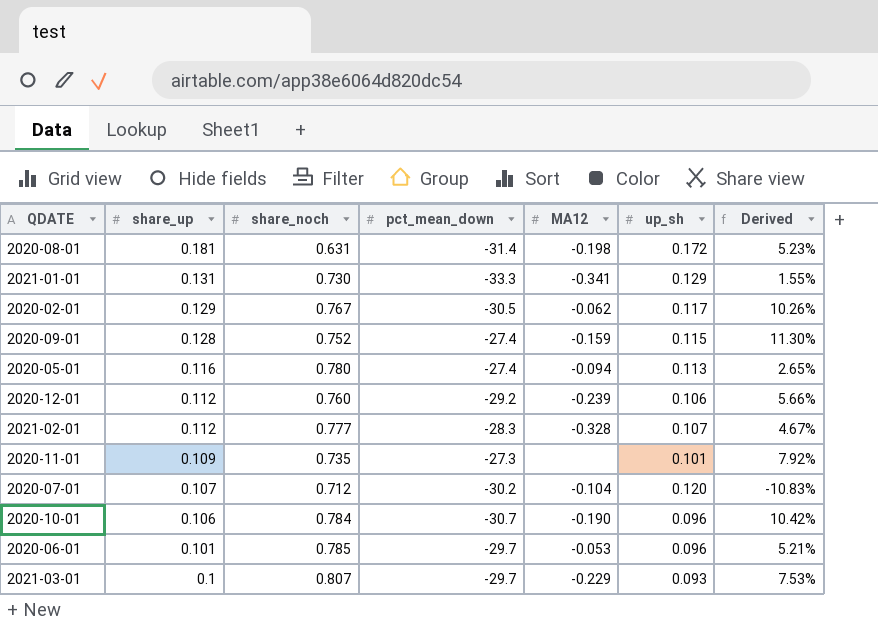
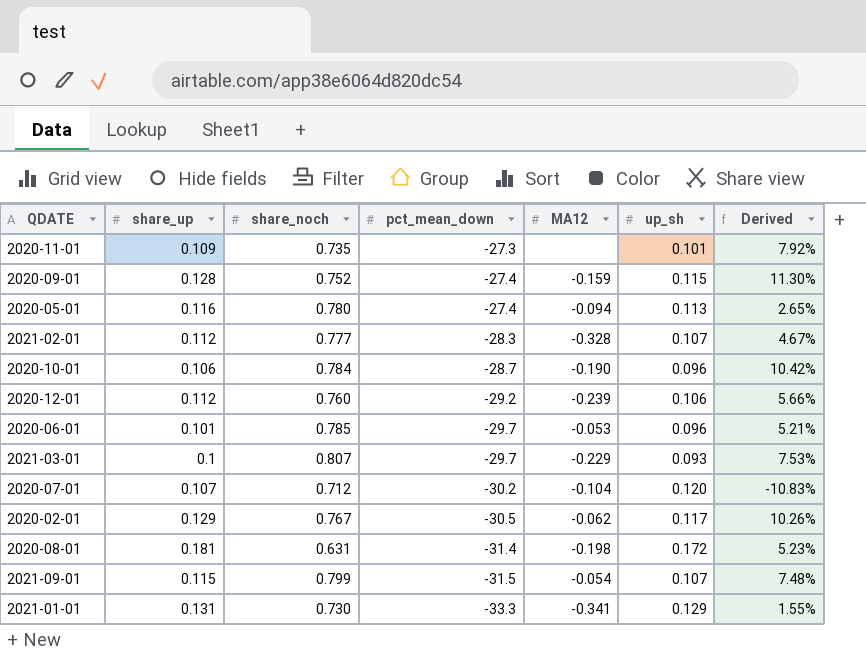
row order: share_up descending -> pct_mean_down descending
2020-10-01 | pct_mean_down: -30.7 -> -28.7
row 2021-09-01: none -> 0.115 | 0.799 | -31.5 | -0.054 | 0.107 | 7.48%

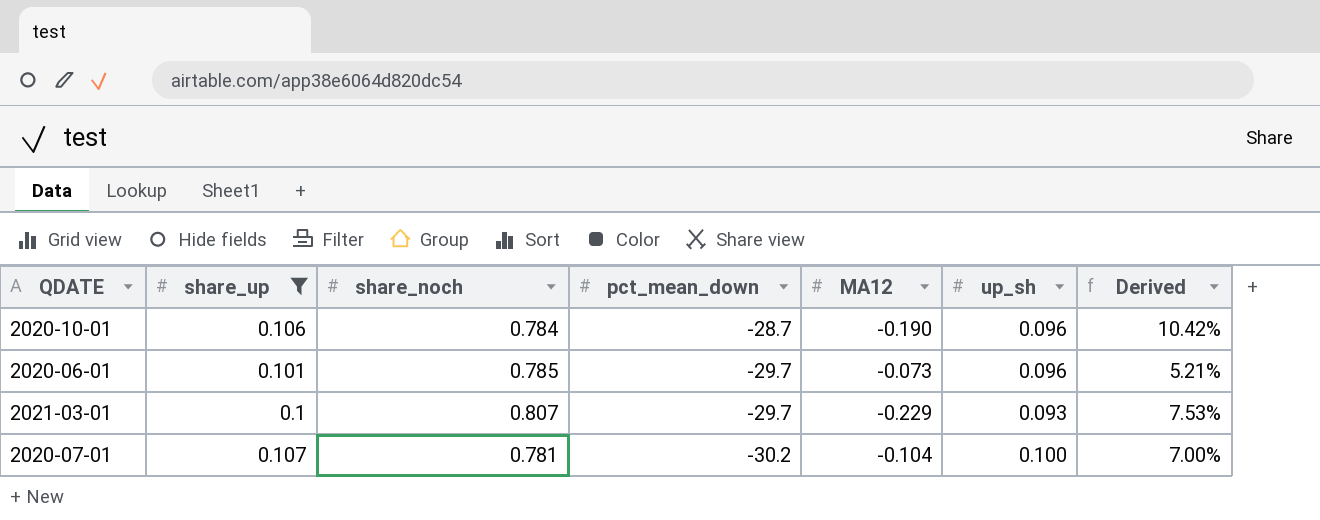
filter: none -> share_up <= 0.107
2020-06-01 | MA12: -0.053 -> -0.073
2020-07-01 | share_noch: 0.712 -> 0.781
2020-07-01 | up_sh: 0.120 -> 0.100
2020-07-01 | Derived: -10.83% -> 7.00%

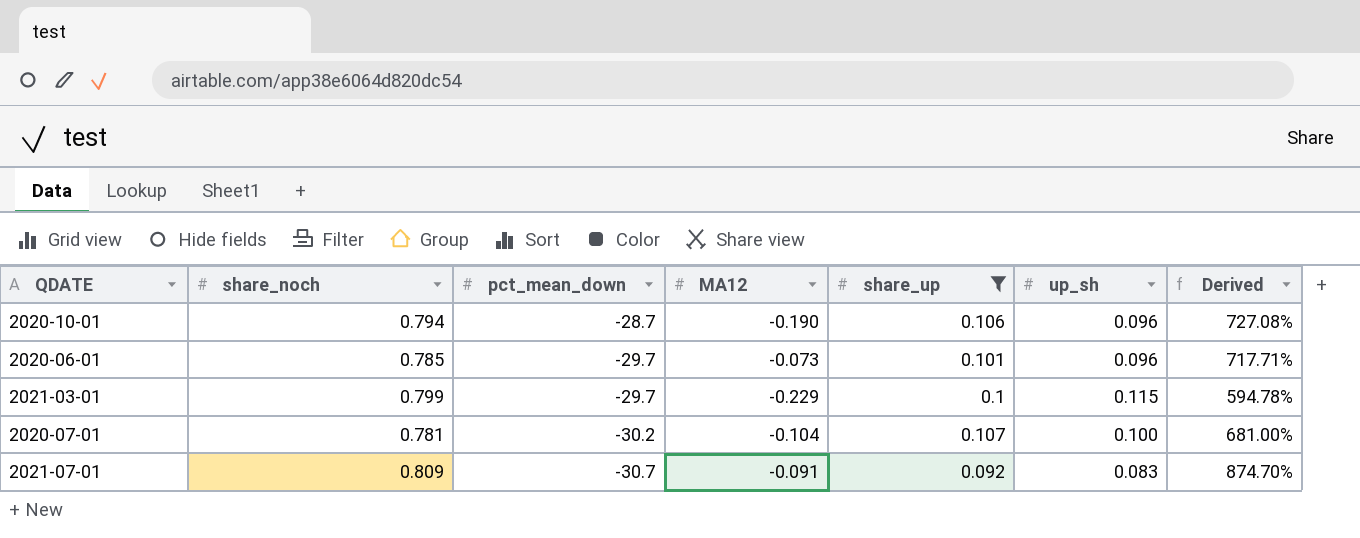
column share_up | position: 2 -> 5
column Derived | formula: ([share_up] - [up_sh]) / [up_sh] -> ([share_noch] - [up_sh]) / [up_sh]
2020-10-01 | share_noch: 0.784 -> 0.794
2021-03-01 | share_noch: 0.807 -> 0.799
2021-03-01 | up_sh: 0.093 -> 0.115
row 2021-07-01: none -> 0.809 | -30.7 | -0.091 | 0.092 | 0.083 | 874.70%

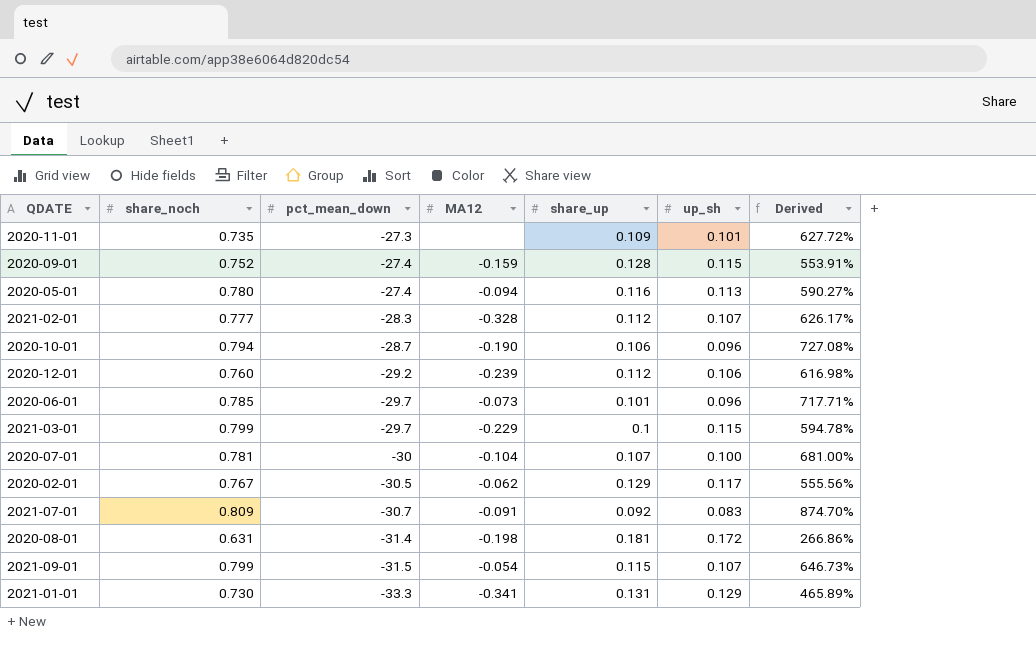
filter: share_up <= 0.107 -> none
2020-07-01 | pct_mean_down: -30.2 -> -30

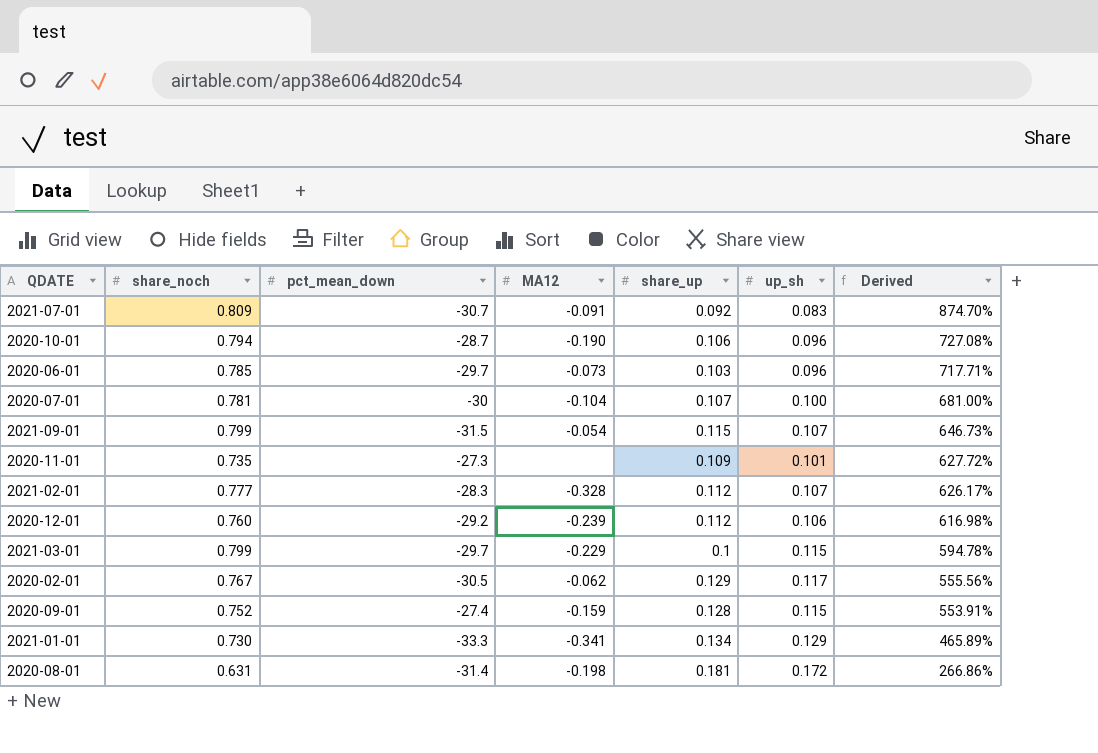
row order: pct_mean_down descending -> Derived descending
row 2020-05-01: 0.780 | -27.4 | -0.094 | 0.116 | 0.113 | 590.27% -> none
2020-06-01 | share_up: 0.101 -> 0.103
2021-01-01 | share_up: 0.131 -> 0.134

